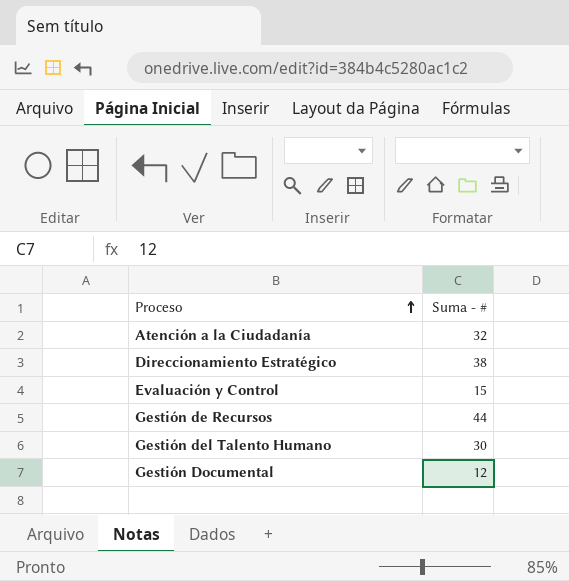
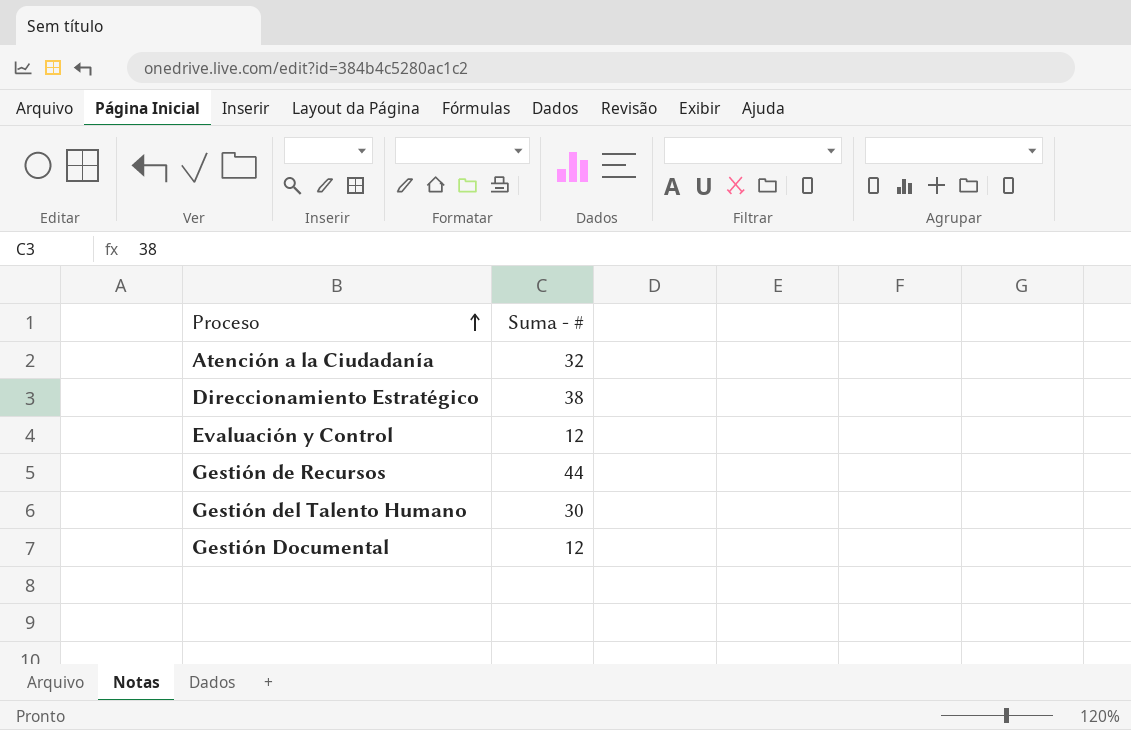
Evaluación y Control | Suma - #: 15 -> 12

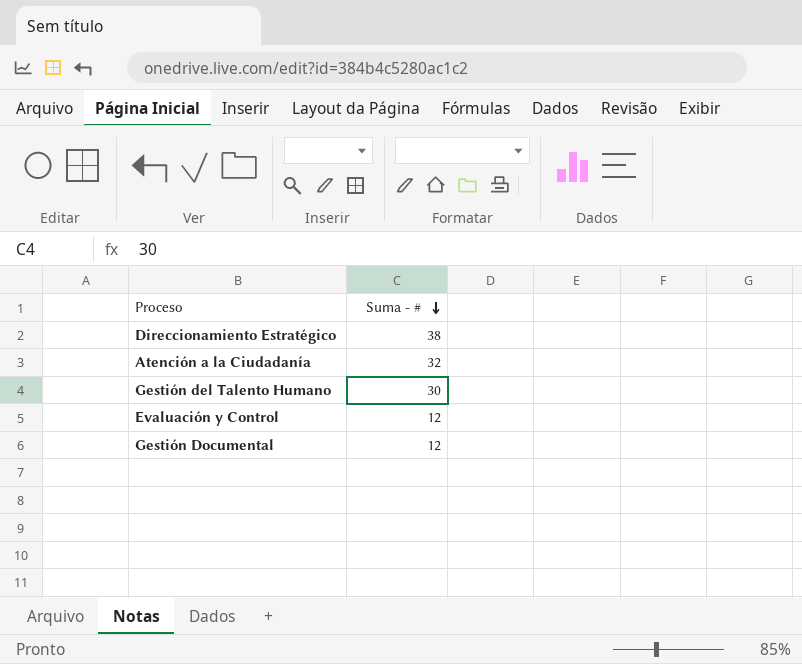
row order: Proceso ascending -> Suma - # descending
row Gestión de Recursos: 44 -> none

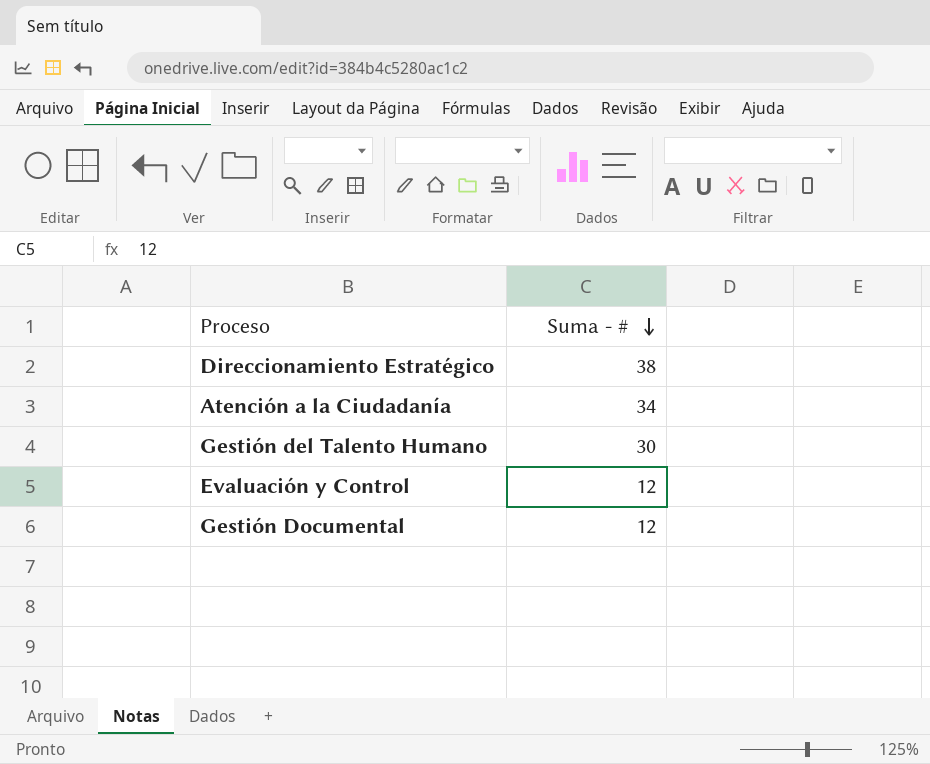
Atención a la Ciudadanía | Suma - #: 32 -> 34

